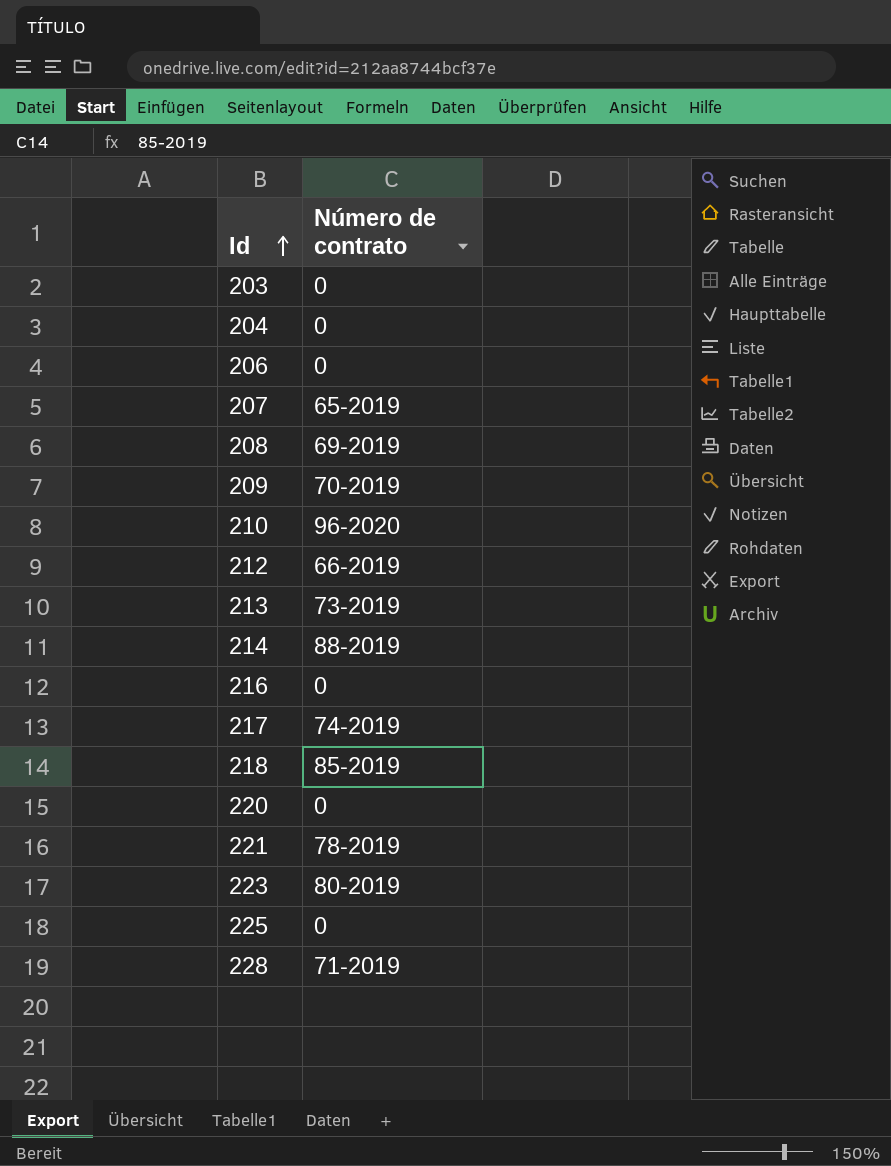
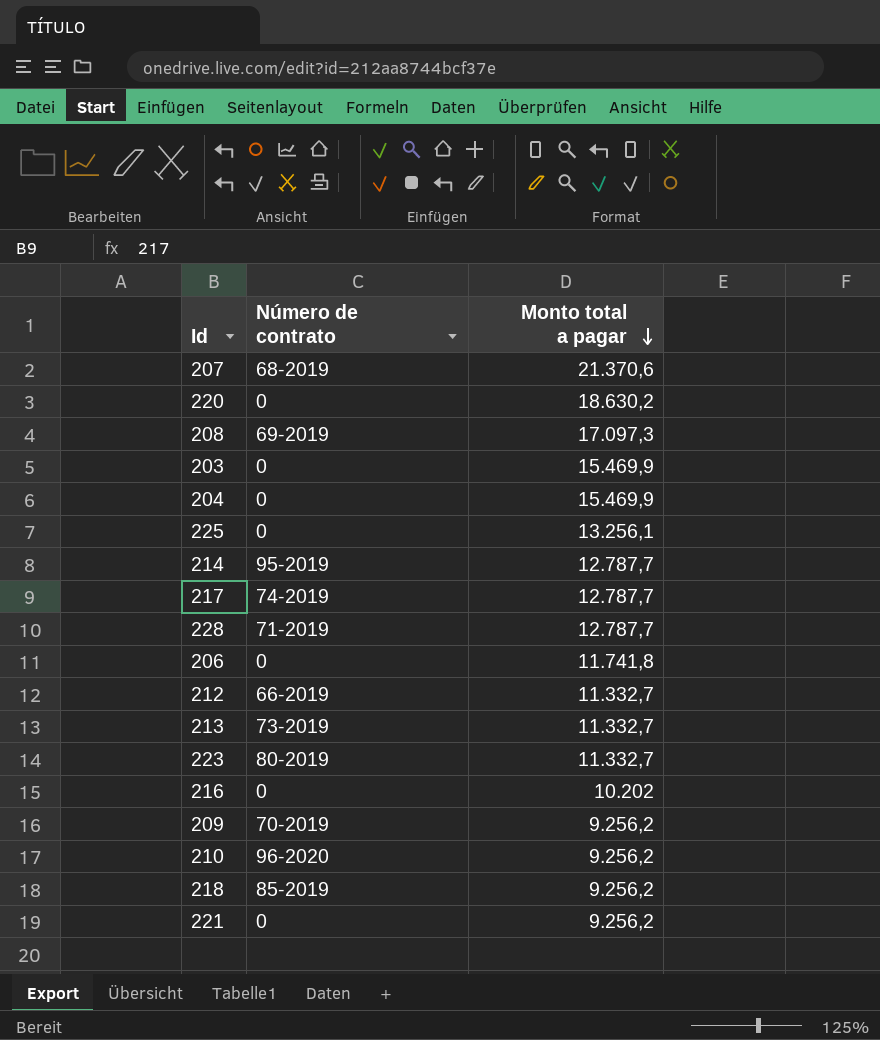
row order: Id ascending -> Monto total a pagar descending
column Monto total a pagar | position: none -> 3
207 | Número de contrato: 65-2019 -> 68-2019
214 | Número de contrato: 88-2019 -> 95-2019
221 | Número de contrato: 78-2019 -> 0

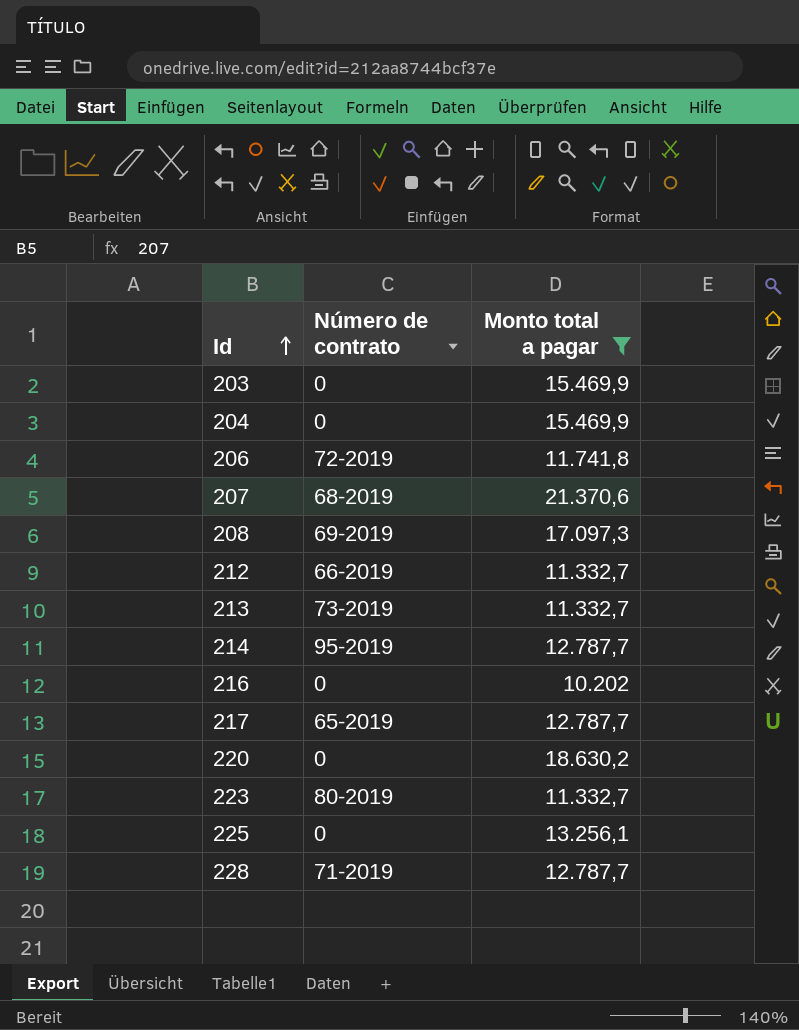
filter: none -> Monto total a pagar != 9.256,2
row order: Monto total a pagar descending -> Id ascending
206 | Número de contrato: 0 -> 72-2019
217 | Número de contrato: 74-2019 -> 65-2019

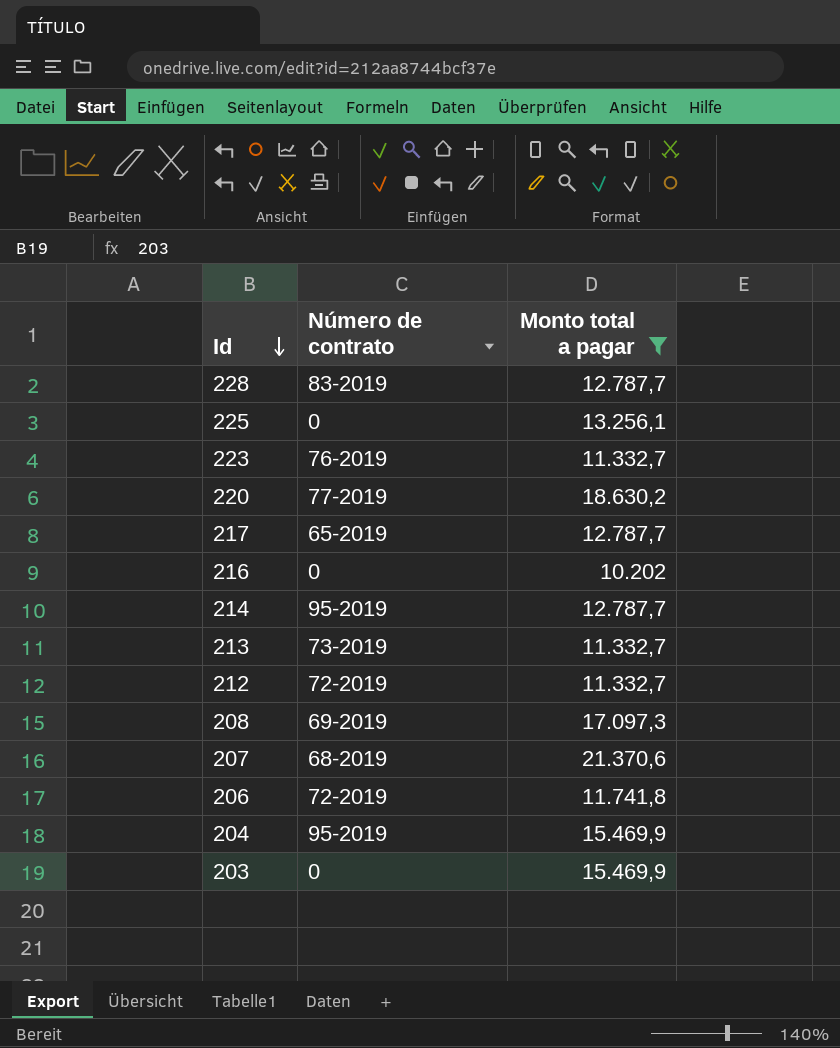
row order: Id ascending -> Id descending
228 | Número de contrato: 71-2019 -> 83-2019
223 | Número de contrato: 80-2019 -> 76-2019
220 | Número de contrato: 0 -> 77-2019
212 | Número de contrato: 66-2019 -> 72-2019
204 | Número de contrato: 0 -> 95-2019

